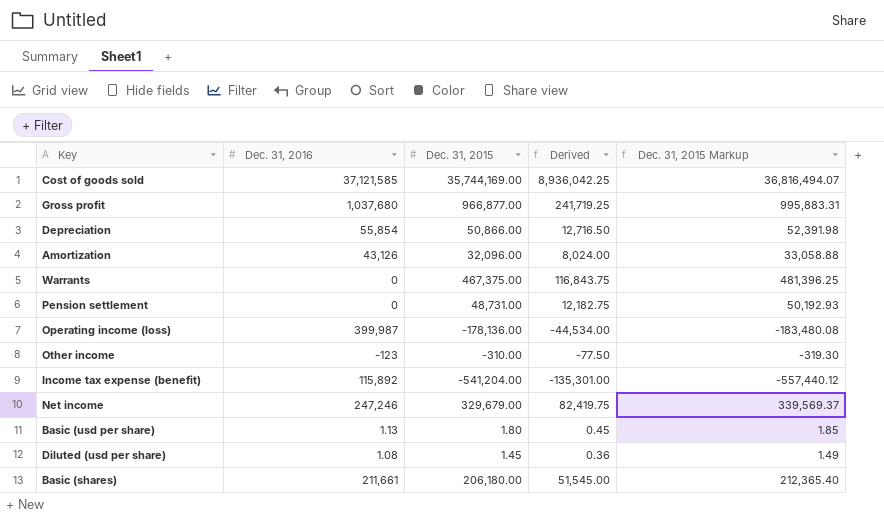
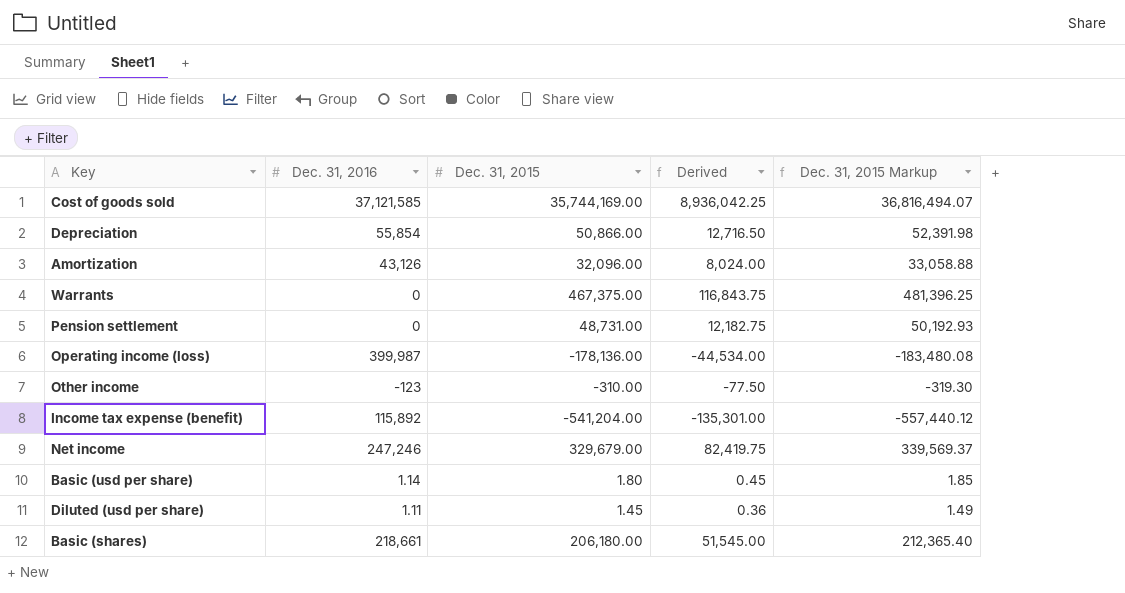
row Gross profit: 1,037,680 | 966,877.00 | 241,719.25 | 995,883.31 -> none
Basic (usd per share) | Dec. 31, 2016: 1.13 -> 1.14
Diluted (usd per share) | Dec. 31, 2016: 1.08 -> 1.11
Basic (shares) | Dec. 31, 2016: 211,661 -> 218,661

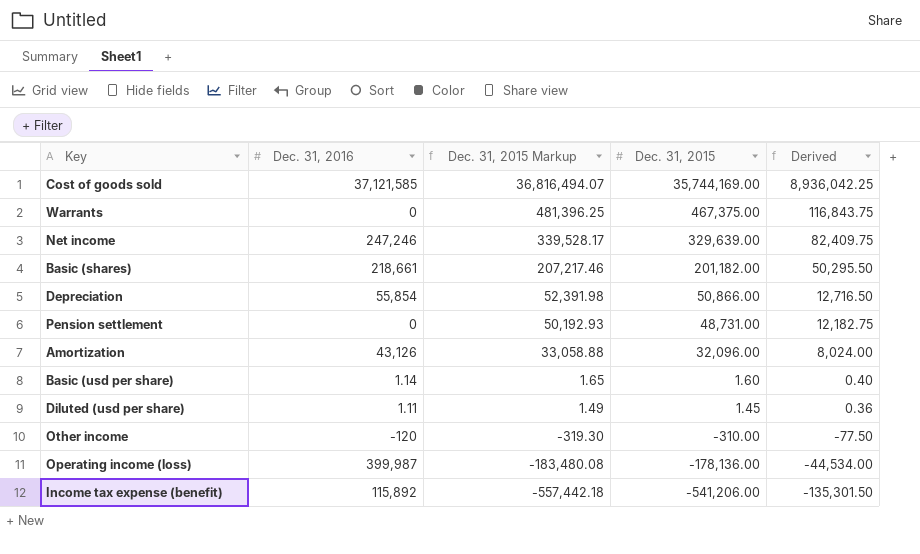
row order: none -> Dec. 31, 2015 Markup descending
column Dec. 31, 2015 Markup | position: 5 -> 3
Net income | Dec. 31, 2015 Markup: 339,569.37 -> 339,528.17
Net income | Dec. 31, 2015: 329,679.00 -> 329,639.00
Net income | Derived: 82,419.75 -> 82,409.75
Basic (shares) | Dec. 31, 2015 Markup: 212,365.40 -> 207,217.46
Basic (shares) | Dec. 31, 2015: 206,180.00 -> 201,182.00
Basic (shares) | Derived: 51,545.00 -> 50,295.50
Basic (usd per share) | Dec. 31, 2015 Markup: 1.85 -> 1.65
Basic (usd per share) | Dec. 31, 2015: 1.80 -> 1.60
Basic (usd per share) | Derived: 0.45 -> 0.40
Other income | Dec. 31, 2016: -123 -> -120
Income tax expense (benefit) | Dec. 31, 2015 Markup: -557,440.12 -> -557,442.18
Income tax expense (benefit) | Dec. 31, 2015: -541,204.00 -> -541,206.00
Income tax expense (benefit) | Derived: -135,301.00 -> -135,301.50

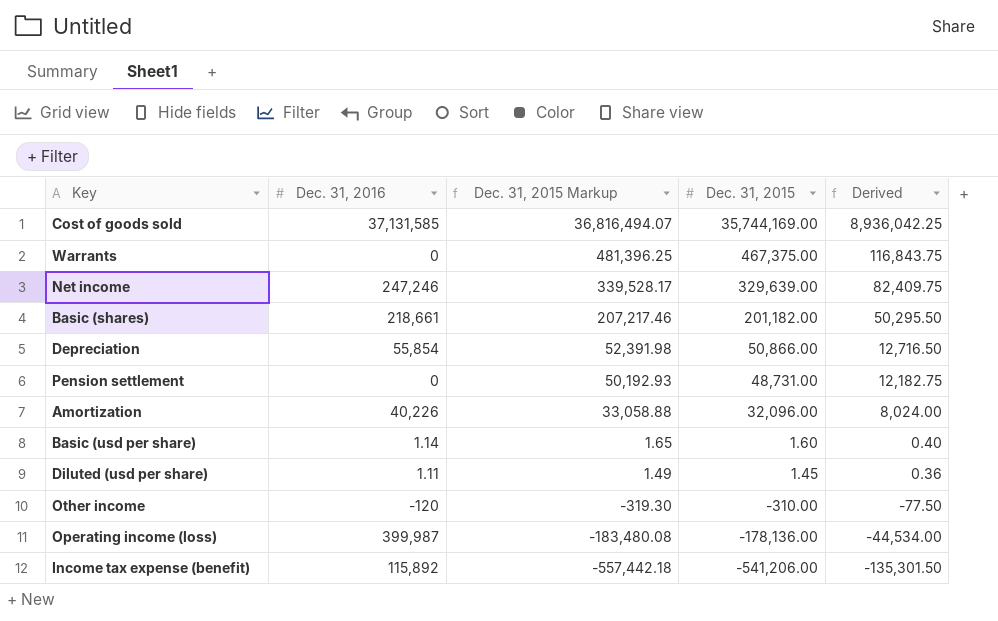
Cost of goods sold | Dec. 31, 2016: 37,121,585 -> 37,131,585
Amortization | Dec. 31, 2016: 43,126 -> 40,226

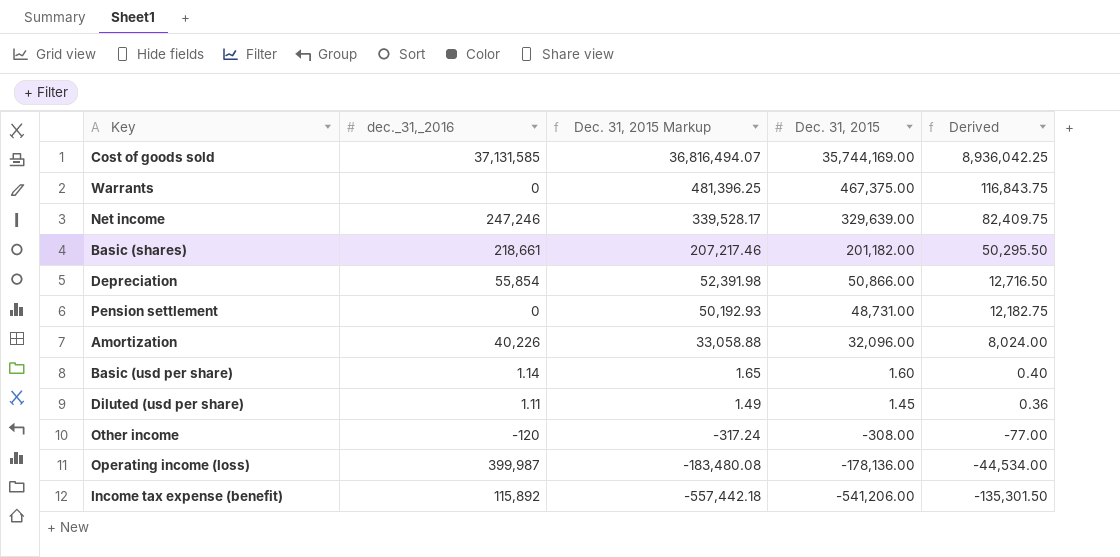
column name: Dec. 31, 2016 -> dec._31,_2016
Other income | Dec. 31, 2015 Markup: -319.30 -> -317.24
Other income | Dec. 31, 2015: -310.00 -> -308.00
Other income | Derived: -77.50 -> -77.00

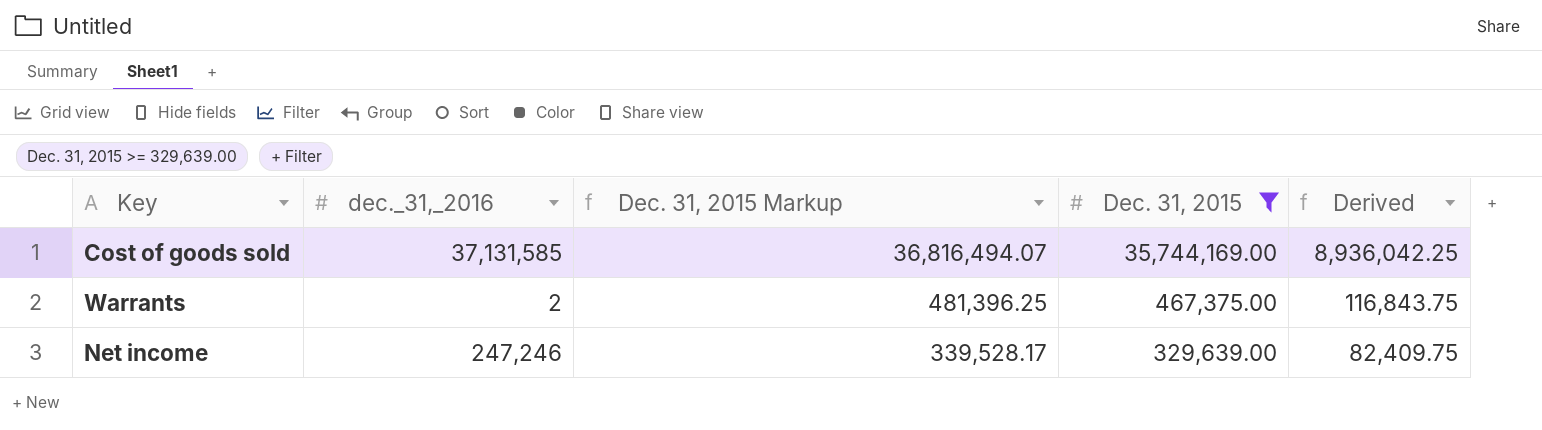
filter: none -> Dec. 31, 2015 >= 329,639.00
Warrants | dec._31,_2016: 0 -> 2

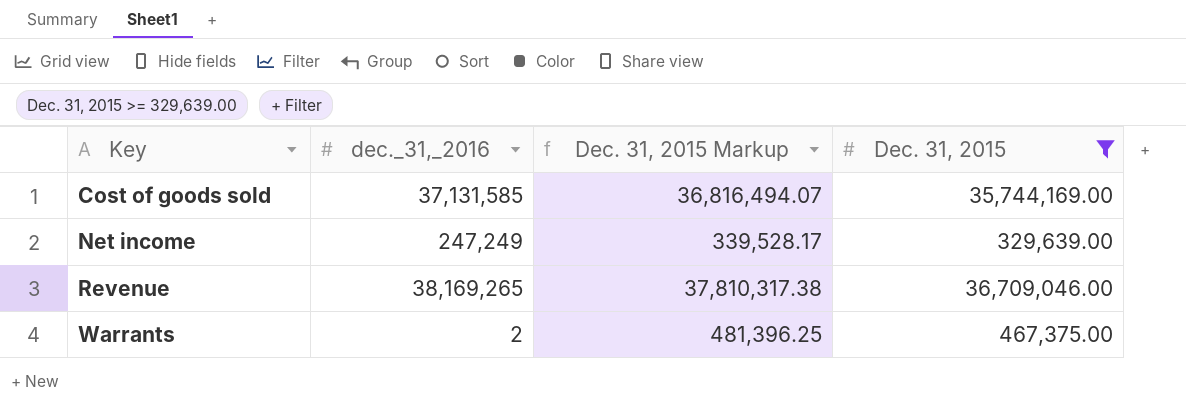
row order: Dec. 31, 2015 Markup descending -> Key ascending
column Derived | formula: [Dec. 31, 2015] * 0.25 -> none
Net income | dec._31,_2016: 247,246 -> 247,249
row Revenue: none -> 38,169,265 | 37,810,317.38 | 36,709,046.00

